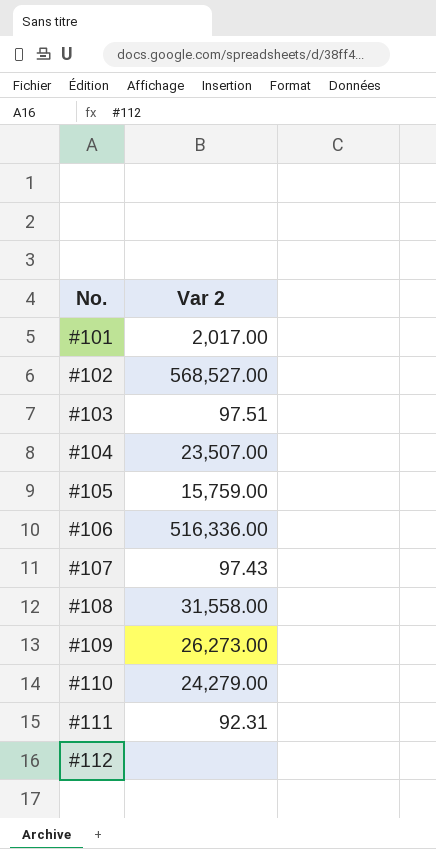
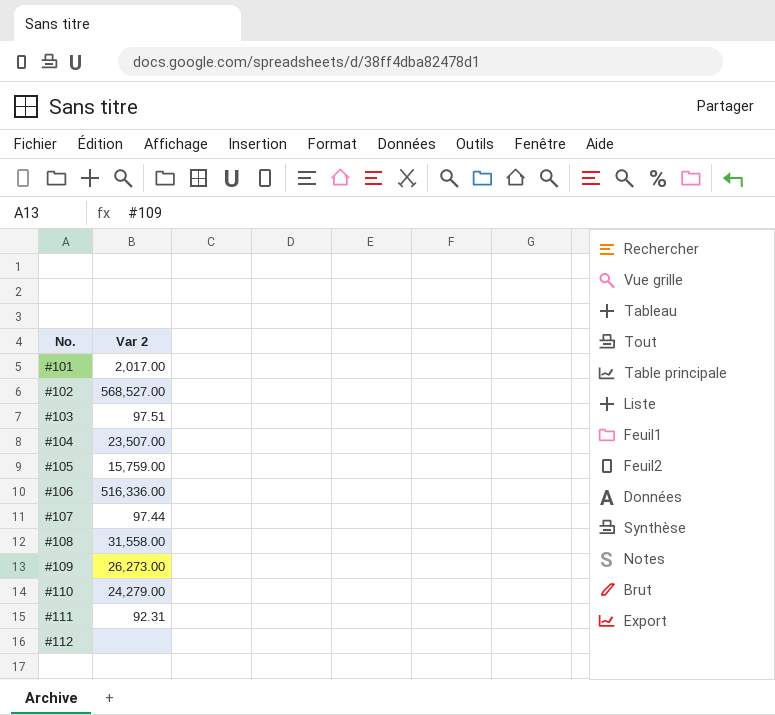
#107 | Var 2: 97.43 -> 97.44

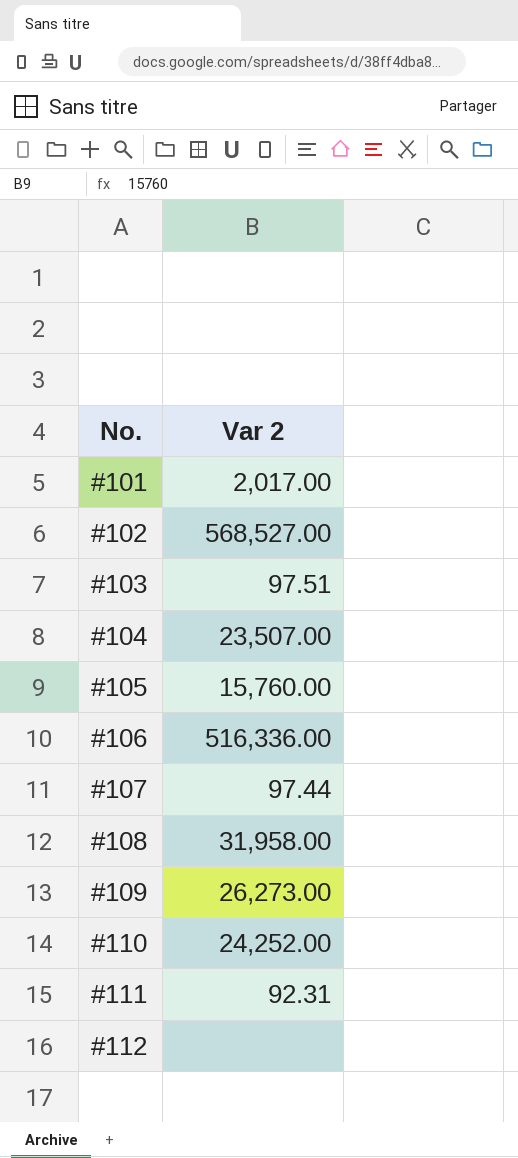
#105 | Var 2: 15,759.00 -> 15,760.00
#108 | Var 2: 31,558.00 -> 31,958.00
#110 | Var 2: 24,279.00 -> 24,252.00

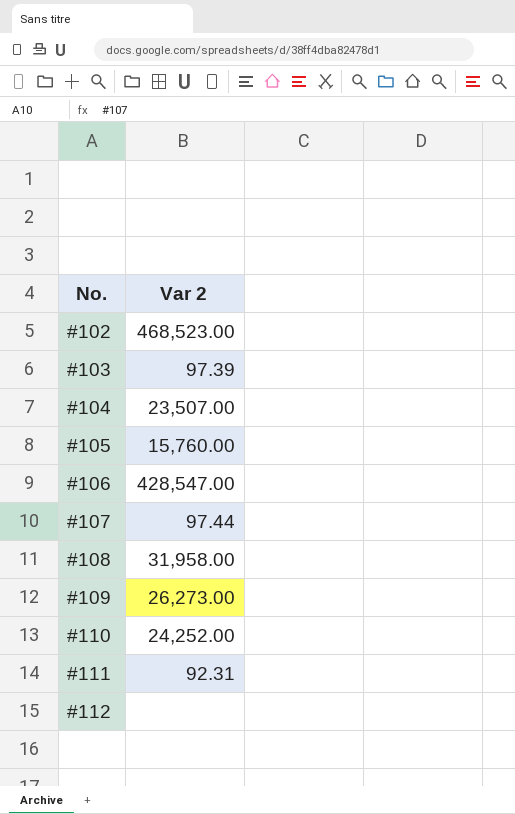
row #101: 2,017.00 -> none
#102 | Var 2: 568,527.00 -> 468,523.00
#103 | Var 2: 97.51 -> 97.39
#106 | Var 2: 516,336.00 -> 428,547.00

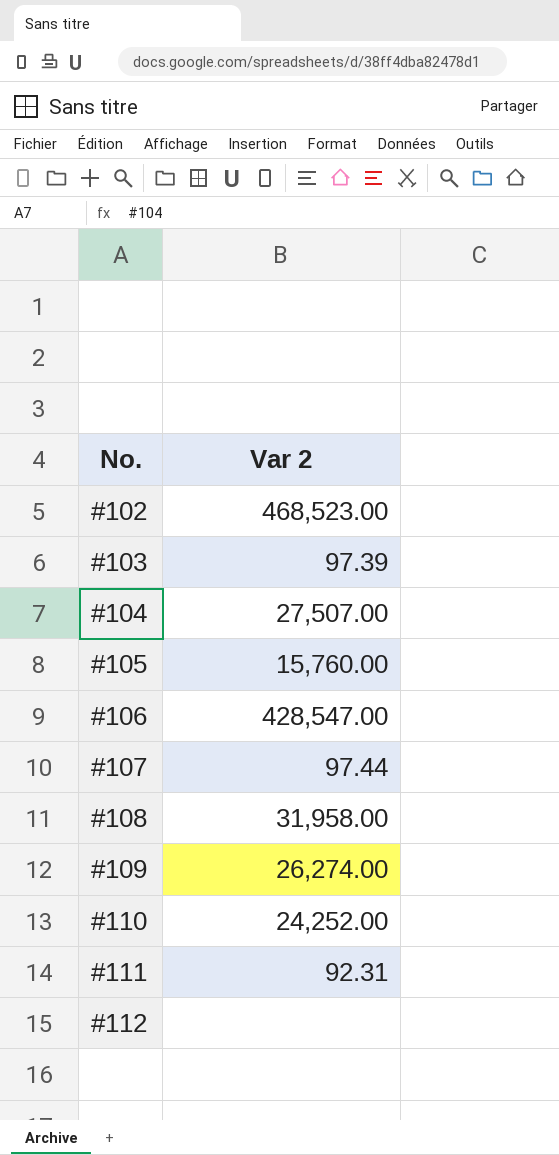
#104 | Var 2: 23,507.00 -> 27,507.00
#109 | Var 2: 26,273.00 -> 26,274.00

